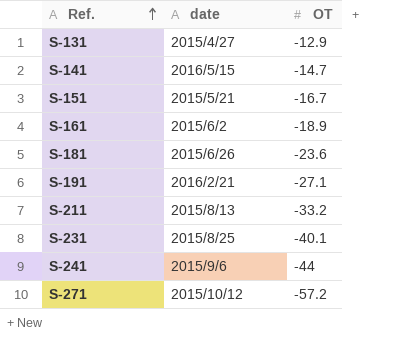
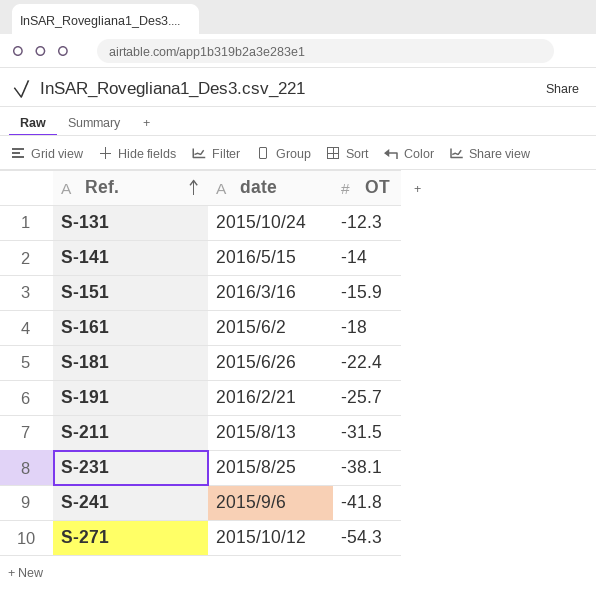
S-131 | date: 2015/4/27 -> 2015/10/24
S-131 | OT: -12.9 -> -12.3
S-141 | OT: -14.7 -> -14
S-151 | date: 2015/5/21 -> 2016/3/16
S-151 | OT: -16.7 -> -15.9
S-161 | OT: -18.9 -> -18
S-181 | OT: -23.6 -> -22.4
S-191 | OT: -27.1 -> -25.7
S-211 | OT: -33.2 -> -31.5
S-231 | OT: -40.1 -> -38.1
S-241 | OT: -44 -> -41.8
S-271 | OT: -57.2 -> -54.3

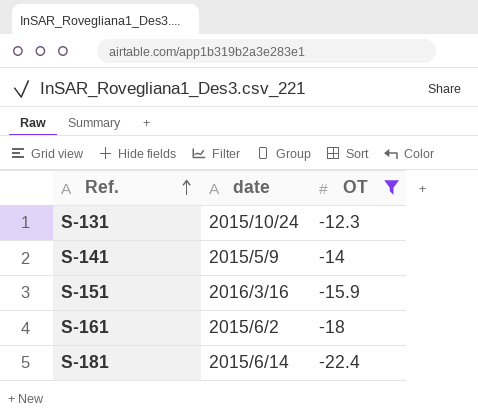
filter: none -> OT >= -22.4
S-141 | date: 2016/5/15 -> 2015/5/9
S-181 | date: 2015/6/26 -> 2015/6/14

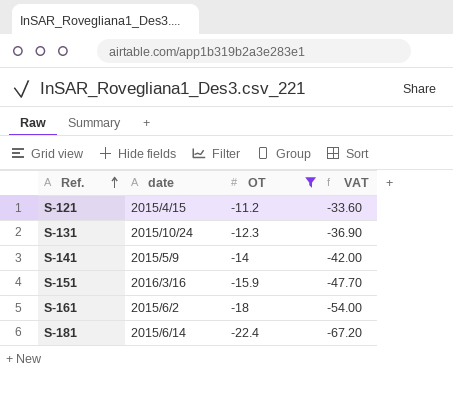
column VAT | formula: none -> [OT] * 3
row S-121: none -> 2015/4/15 | -11.2 | -33.60

